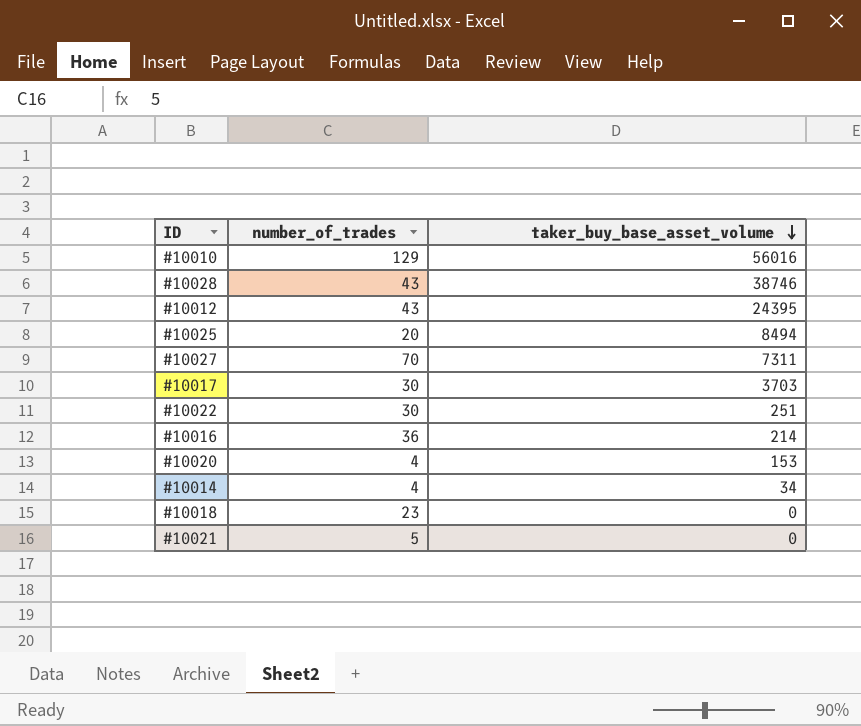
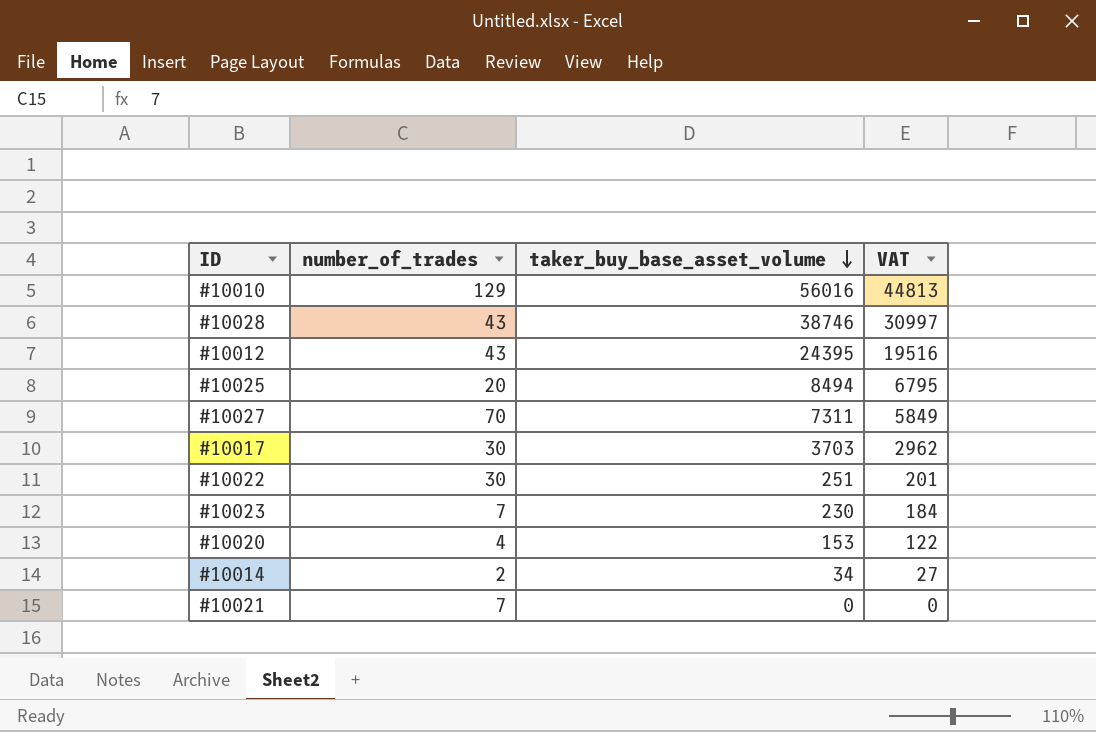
column VAT | formula: none -> [taker_buy_base_asset_volume] * 0.8
row #10016: 36 | 214 -> none
row #10018: 23 | 0 -> none
row #10023: none -> 7 | 230 | 184
#10014 | number_of_trades: 4 -> 2
#10021 | number_of_trades: 5 -> 7

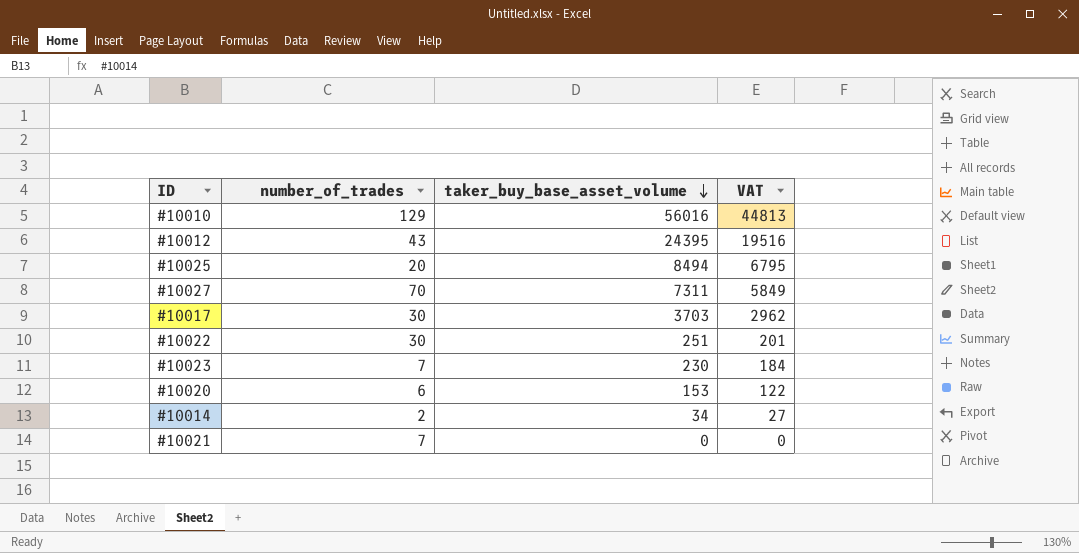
row #10028: 43 | 38746 | 30997 -> none
#10020 | number_of_trades: 4 -> 6

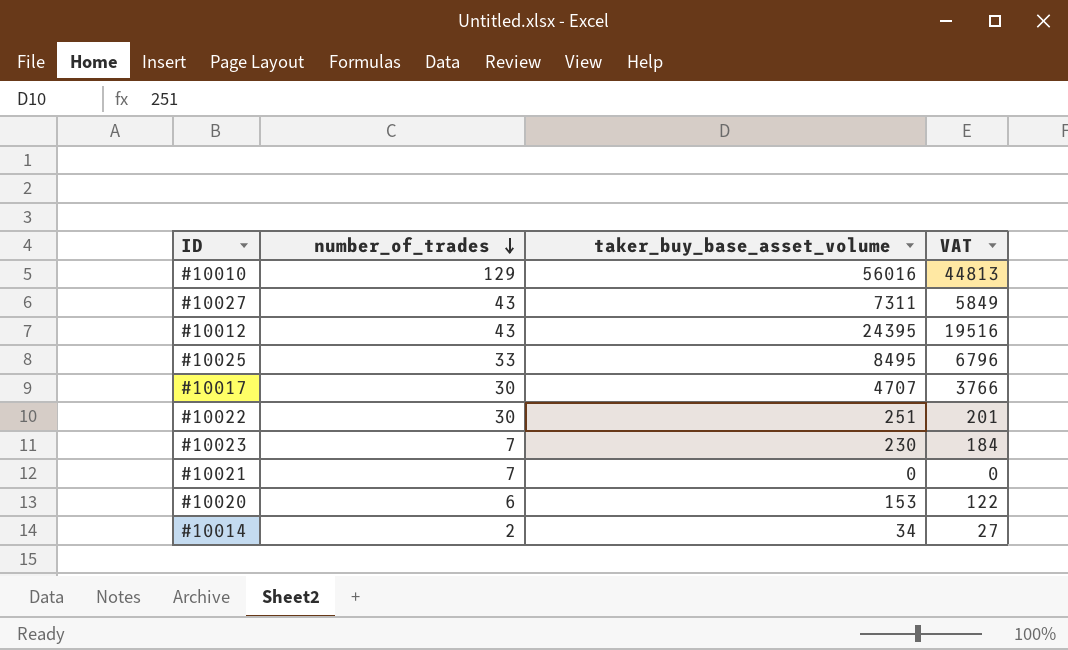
row order: taker_buy_base_asset_volume descending -> number_of_trades descending
#10027 | number_of_trades: 70 -> 43
#10025 | number_of_trades: 20 -> 33
#10025 | taker_buy_base_asset_volume: 8494 -> 8495
#10025 | VAT: 6795 -> 6796
#10017 | taker_buy_base_asset_volume: 3703 -> 4707
#10017 | VAT: 2962 -> 3766

